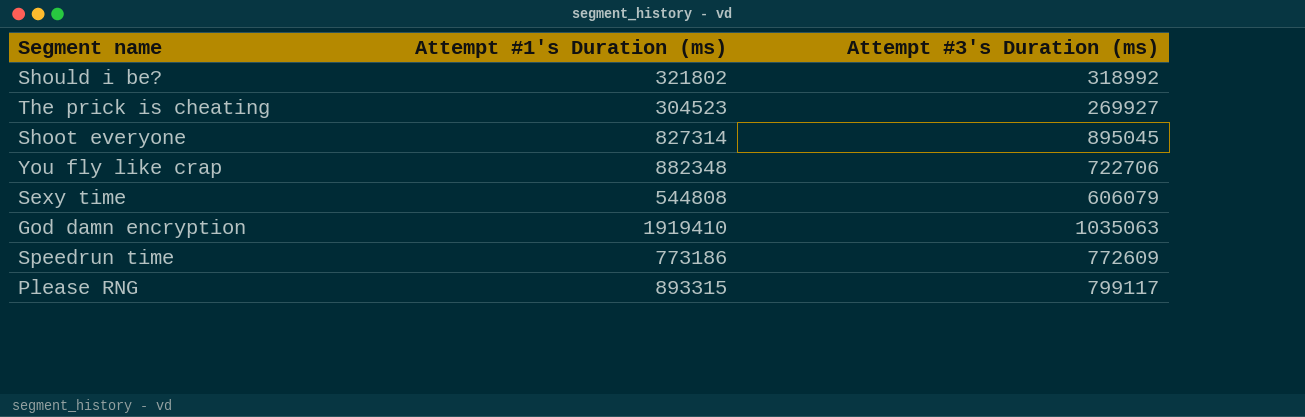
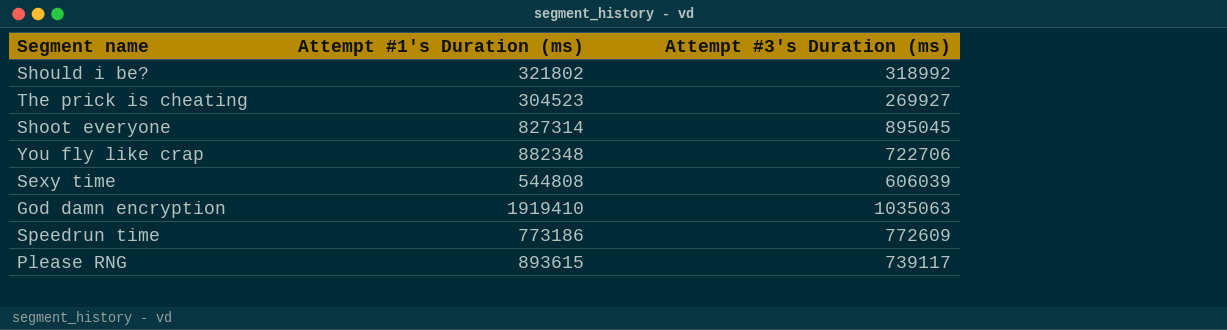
Sexy time | Attempt #3's Duration (ms): 606079 -> 606039
Please RNG | Attempt #1's Duration (ms): 893315 -> 893615
Please RNG | Attempt #3's Duration (ms): 799117 -> 739117

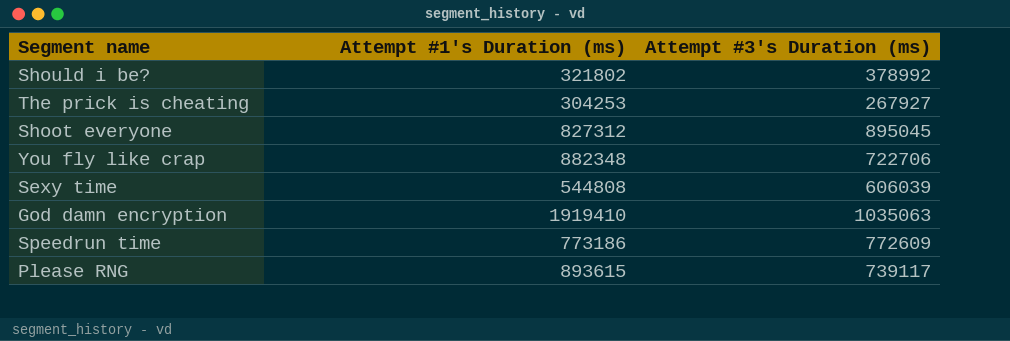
Should i be? | Attempt #3's Duration (ms): 318992 -> 378992
The prick is cheating | Attempt #1's Duration (ms): 304523 -> 304253
The prick is cheating | Attempt #3's Duration (ms): 269927 -> 267927
Shoot everyone | Attempt #1's Duration (ms): 827314 -> 827312

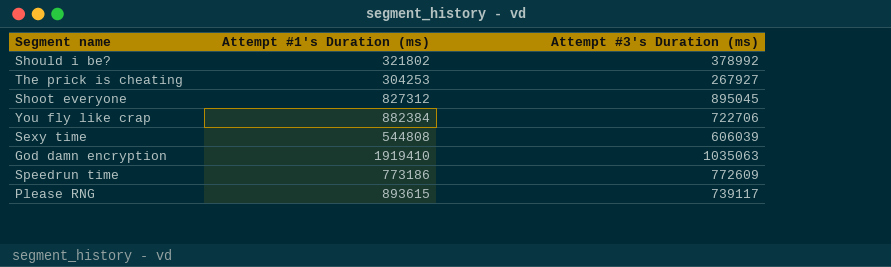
You fly like crap | Attempt #1's Duration (ms): 882348 -> 882384

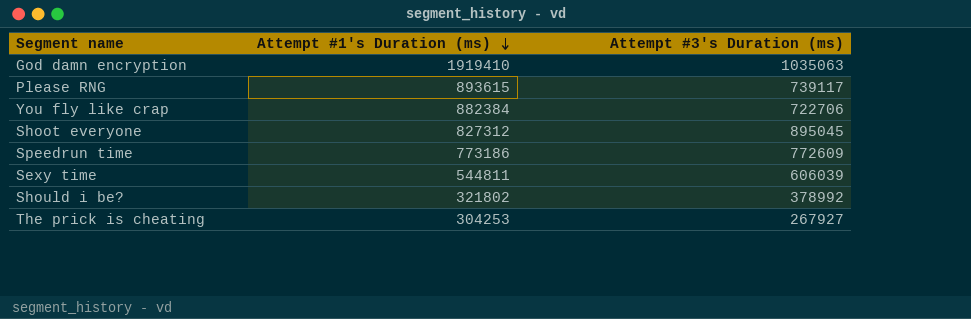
row order: none -> Attempt #1's Duration (ms) descending
Sexy time | Attempt #1's Duration (ms): 544808 -> 544811

